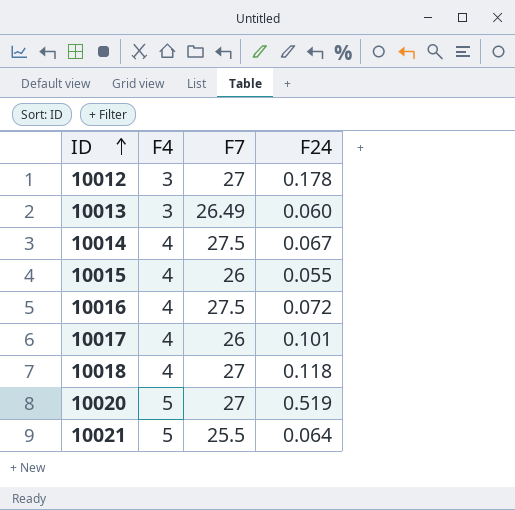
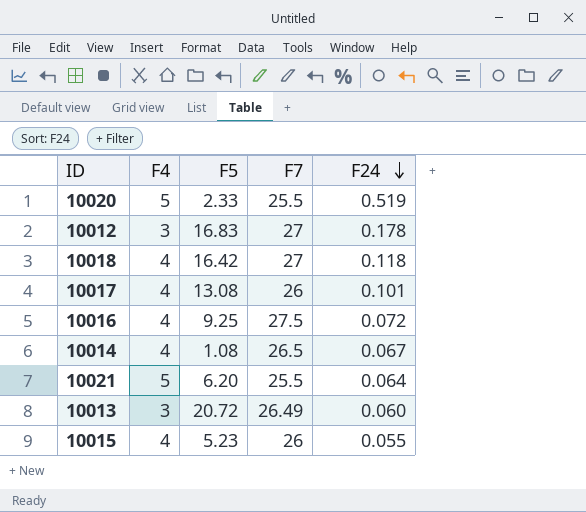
row order: ID ascending -> F24 descending
column F5 | position: none -> 3
10020 | F7: 27 -> 25.5
10014 | F7: 27.5 -> 26.5

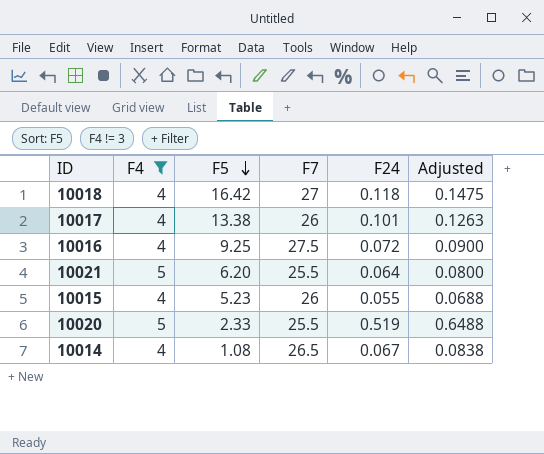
filter: none -> F4 != 3
row order: F24 descending -> F5 descending
column Adjusted | formula: none -> [F24] * 1.25
10017 | F5: 13.08 -> 13.38

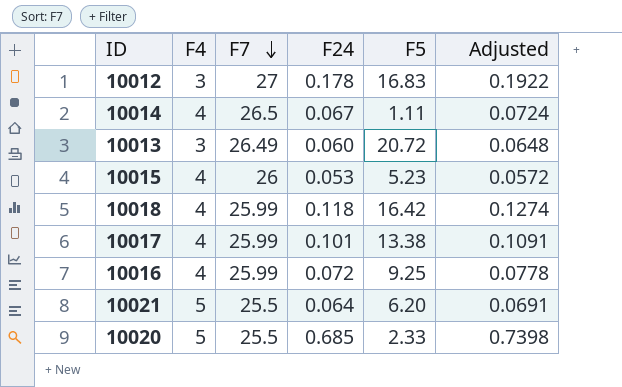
filter: F4 != 3 -> none
row order: F5 descending -> F7 descending
column F5 | position: 3 -> 5
column Adjusted | formula: [F24] * 1.25 -> [F24] * 1.08
10014 | F5: 1.08 -> 1.11
10015 | F24: 0.055 -> 0.053
10018 | F7: 27 -> 25.99
10017 | F7: 26 -> 25.99
10016 | F7: 27.5 -> 25.99
10020 | F24: 0.519 -> 0.685

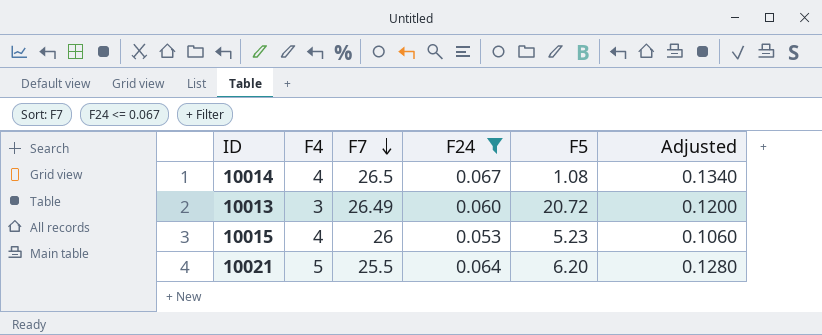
filter: none -> F24 <= 0.067
column Adjusted | formula: [F24] * 1.08 -> [F24] * 2
10014 | F5: 1.11 -> 1.08

